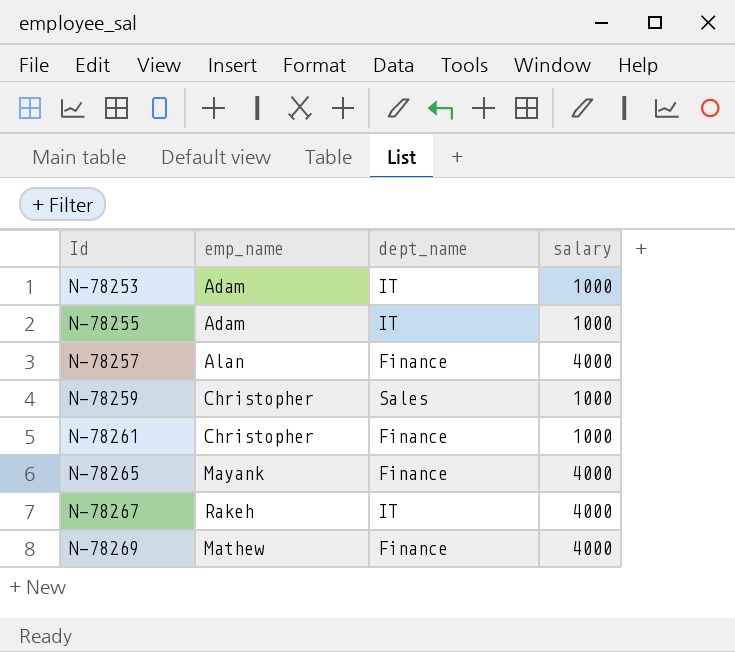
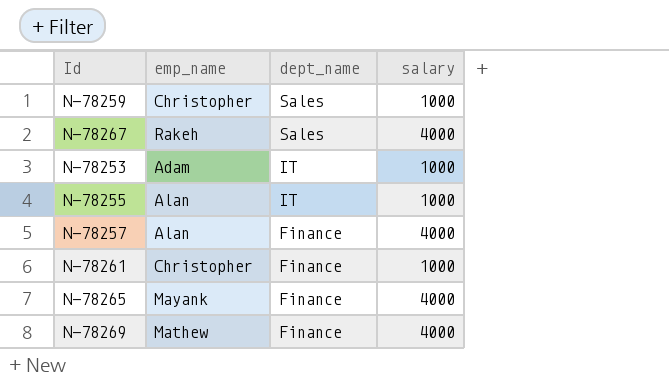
row order: Id ascending -> dept_name descending
N-78267 | dept_name: IT -> Sales
N-78255 | emp_name: Adam -> Alan

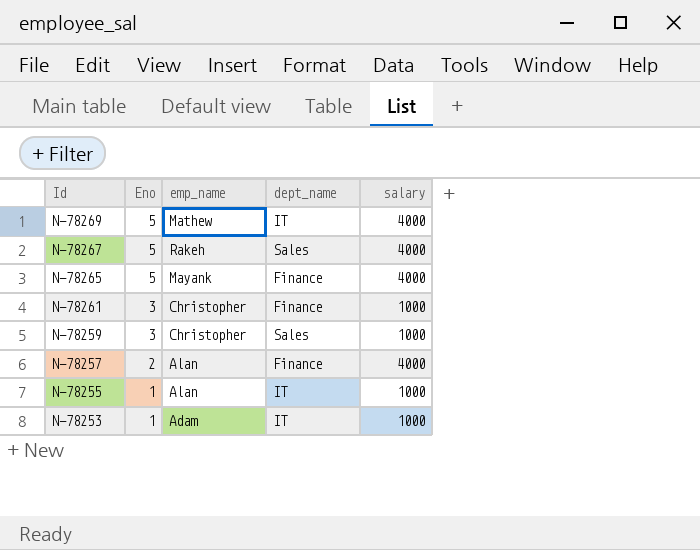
row order: dept_name descending -> Id descending
column Eno | position: none -> 2
N-78269 | dept_name: Finance -> IT

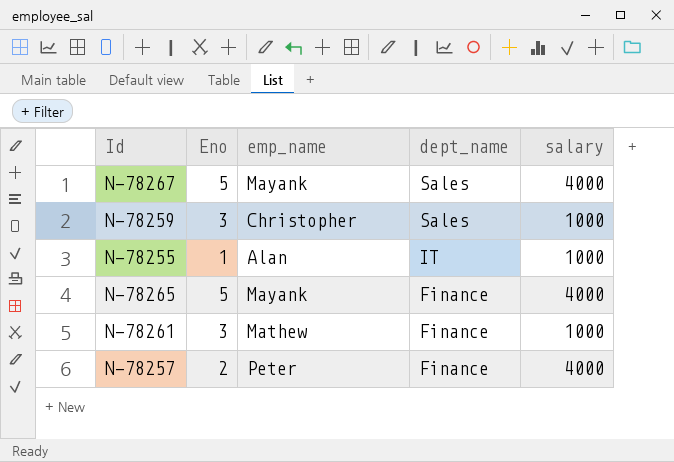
row order: Id descending -> dept_name descending
row N-78269: 5 | Mathew | IT | 4000 -> none
row N-78253: 1 | Adam | IT | 1000 -> none
N-78267 | emp_name: Rakeh -> Mayank
N-78261 | emp_name: Christopher -> Mathew
N-78257 | emp_name: Alan -> Peter

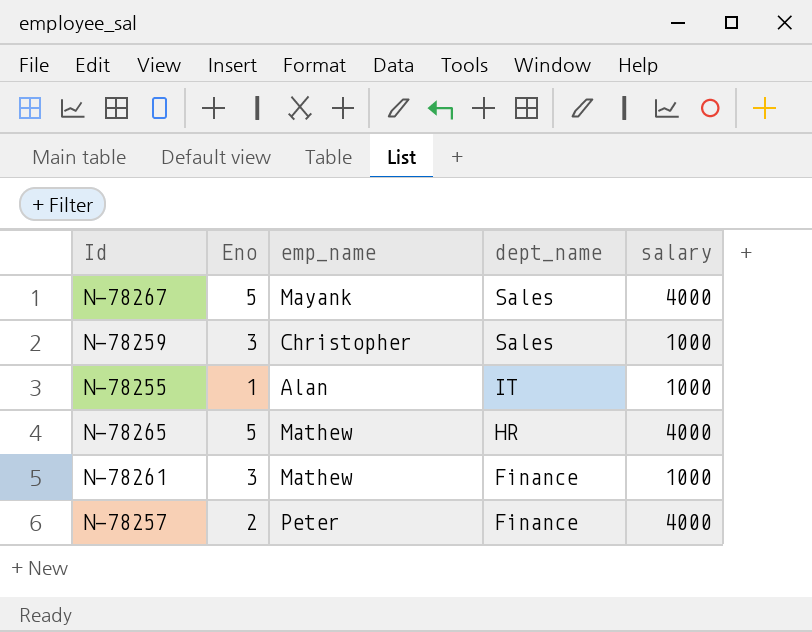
N-78265 | emp_name: Mayank -> Mathew
N-78265 | dept_name: Finance -> HR

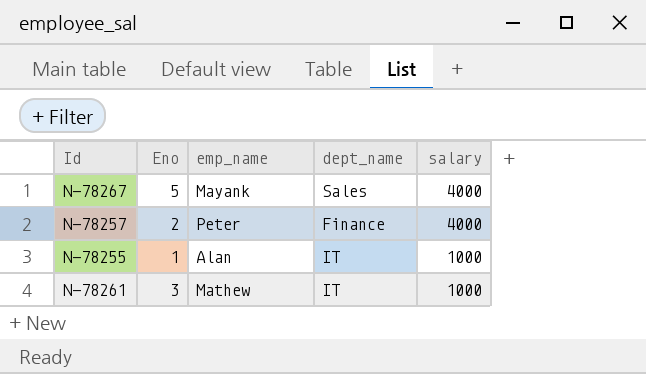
row order: dept_name descending -> salary descending
row N-78259: 3 | Christopher | Sales | 1000 -> none
row N-78265: 5 | Mathew | HR | 4000 -> none
N-78261 | dept_name: Finance -> IT

